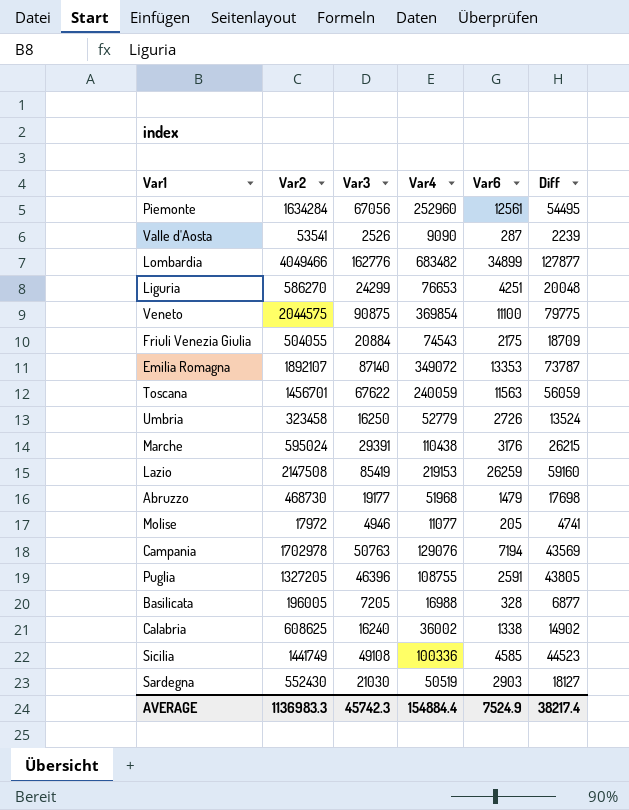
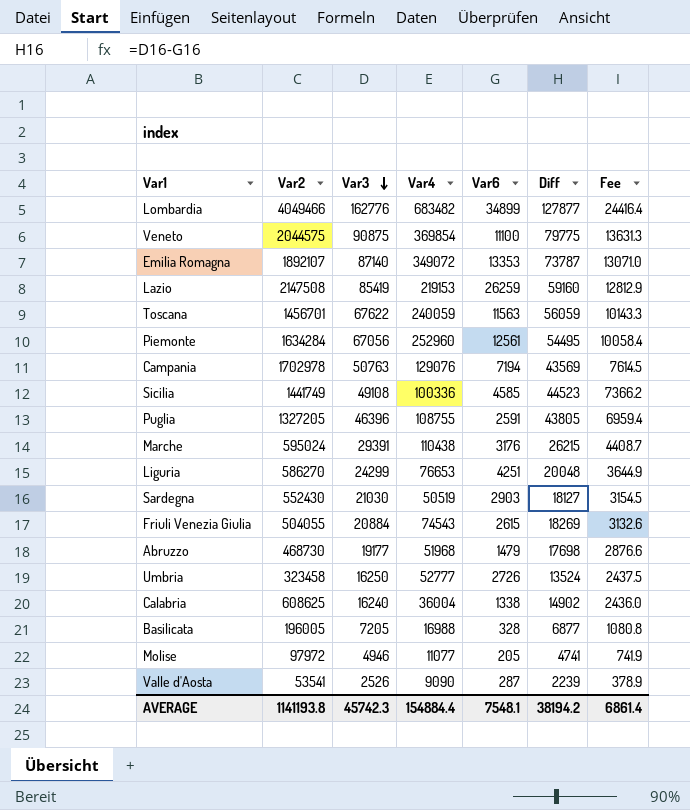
row order: none -> Var3 descending
column Fee | formula: none -> [Var3] * 0.15
Friuli Venezia Giulia | Var6: 2175 -> 2615
Friuli Venezia Giulia | Diff: 18709 -> 18269
Umbria | Var4: 52779 -> 52777
Calabria | Var4: 36002 -> 36004
Molise | Var2: 17972 -> 97972
AVERAGE | Var2: 1136983.3 -> 1141193.8
AVERAGE | Var6: 7524.9 -> 7548.1
AVERAGE | Diff: 38217.4 -> 38194.2

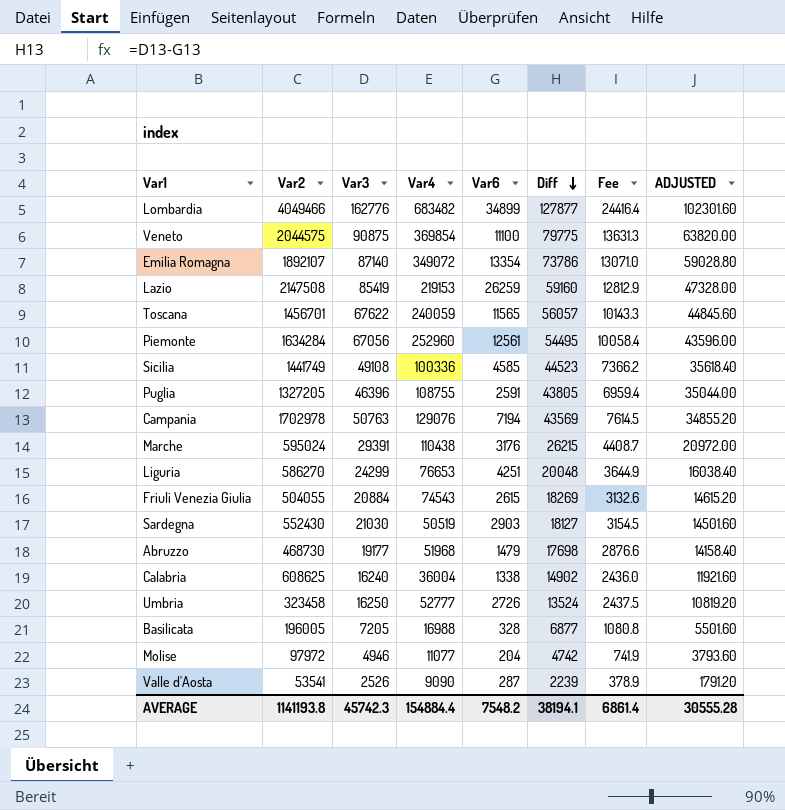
row order: Var3 descending -> Diff descending
column ADJUSTED | formula: none -> [Diff] * 0.8
Emilia Romagna | Var6: 13353 -> 13354
Emilia Romagna | Diff: 73787 -> 73786
Toscana | Var6: 11563 -> 11565
Toscana | Diff: 56059 -> 56057
Molise | Var6: 205 -> 204
Molise | Diff: 4741 -> 4742
AVERAGE | Var6: 7548.1 -> 7548.2
AVERAGE | Diff: 38194.2 -> 38194.1

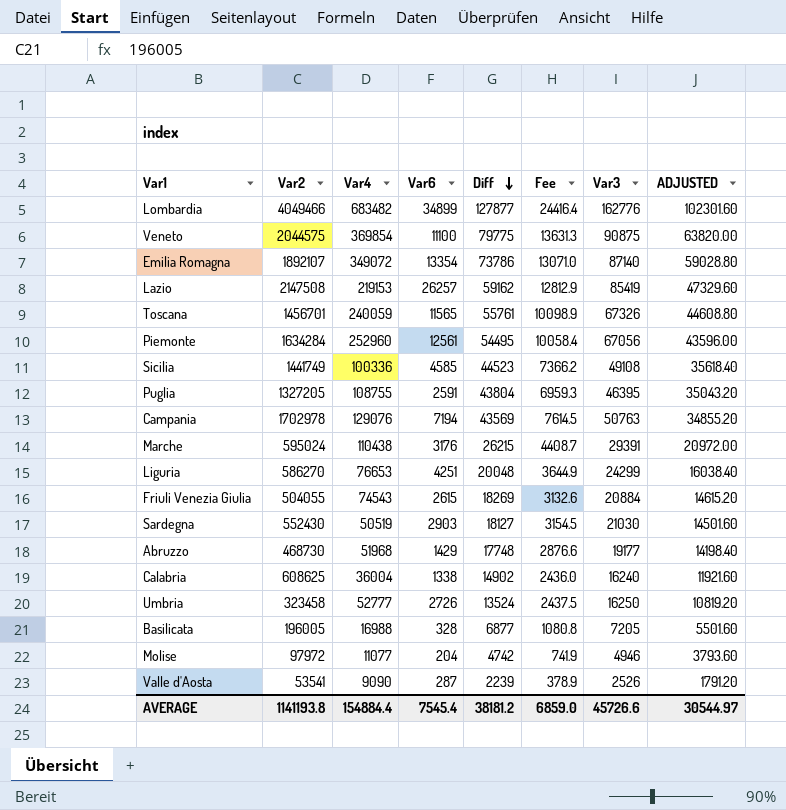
column Var3 | position: 3 -> 7
Lazio | Var6: 26259 -> 26257
Lazio | Diff: 59160 -> 59162
Lazio | ADJUSTED: 47328.00 -> 47329.60
Toscana | Diff: 56057 -> 55761
Toscana | Fee: 10143.3 -> 10098.9
Toscana | Var3: 67622 -> 67326
Toscana | ADJUSTED: 44845.60 -> 44608.80
Puglia | Diff: 43805 -> 43804
Puglia | Fee: 6959.4 -> 6959.3
Puglia | Var3: 46396 -> 46395
Puglia | ADJUSTED: 35044.00 -> 35043.20
Abruzzo | Var6: 1479 -> 1429
Abruzzo | Diff: 17698 -> 17748
Abruzzo | ADJUSTED: 14158.40 -> 14198.40
AVERAGE | Var6: 7548.2 -> 7545.4
AVERAGE | Diff: 38194.1 -> 38181.2
AVERAGE | Fee: 6861.4 -> 6859.0
AVERAGE | Var3: 45742.3 -> 45726.6
AVERAGE | ADJUSTED: 30555.28 -> 30544.97

